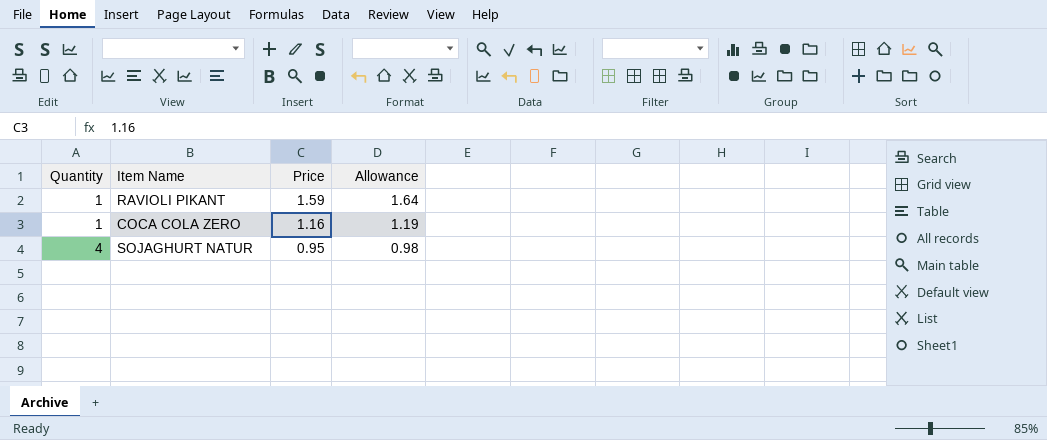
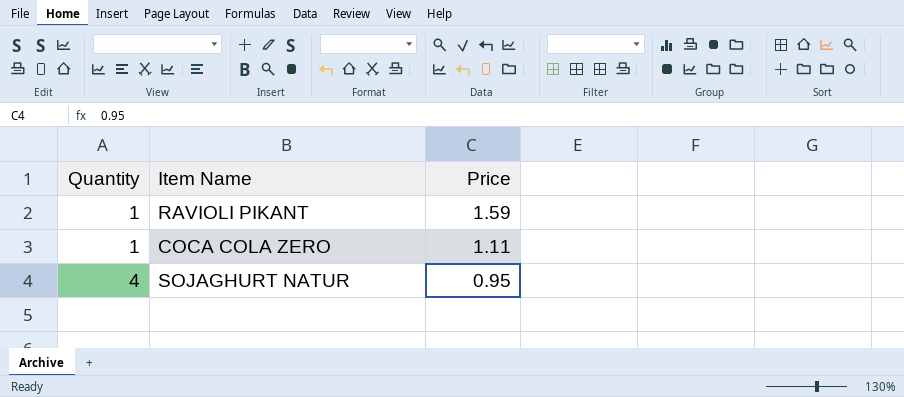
column Allowance | formula: [Price] * 1.03 -> none
COCA COLA ZERO | Price: 1.16 -> 1.11

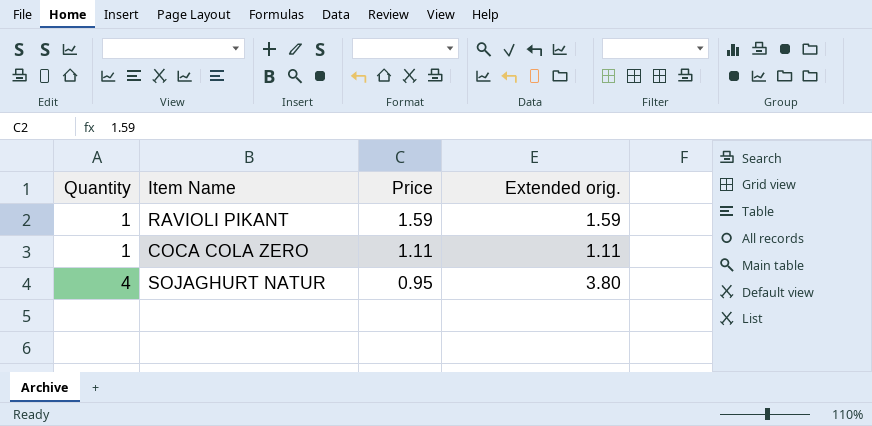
column Extended orig. | formula: none -> [Quantity] * [Price]

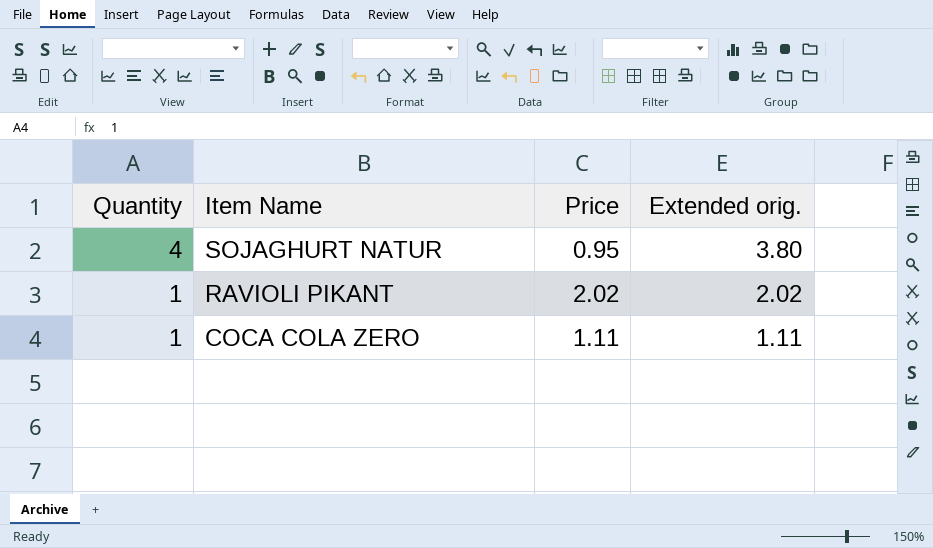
row order: Quantity ascending -> Quantity descending
RAVIOLI PIKANT | Price: 1.59 -> 2.02
RAVIOLI PIKANT | Extended orig.: 1.59 -> 2.02

